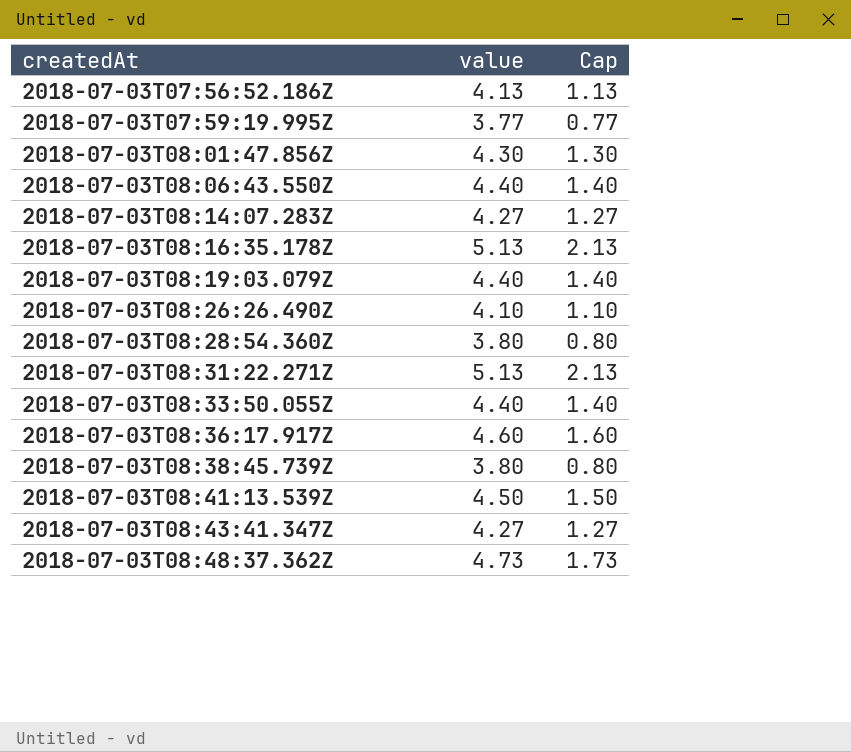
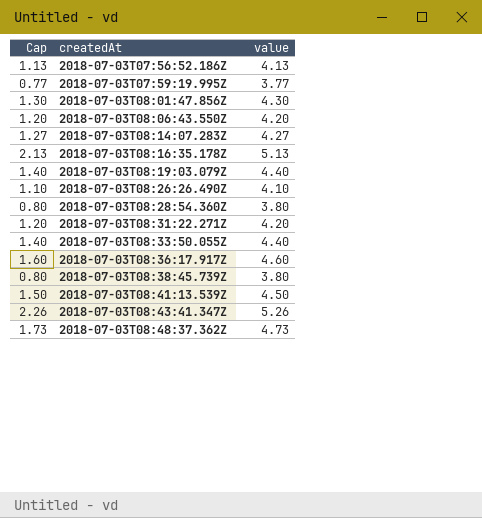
column Cap | position: 3 -> 1
2018-07-03T08:06:43.550Z | Cap: 1.40 -> 1.20
2018-07-03T08:06:43.550Z | value: 4.40 -> 4.20
2018-07-03T08:31:22.271Z | Cap: 2.13 -> 1.20
2018-07-03T08:31:22.271Z | value: 5.13 -> 4.20
2018-07-03T08:43:41.347Z | Cap: 1.27 -> 2.26
2018-07-03T08:43:41.347Z | value: 4.27 -> 5.26

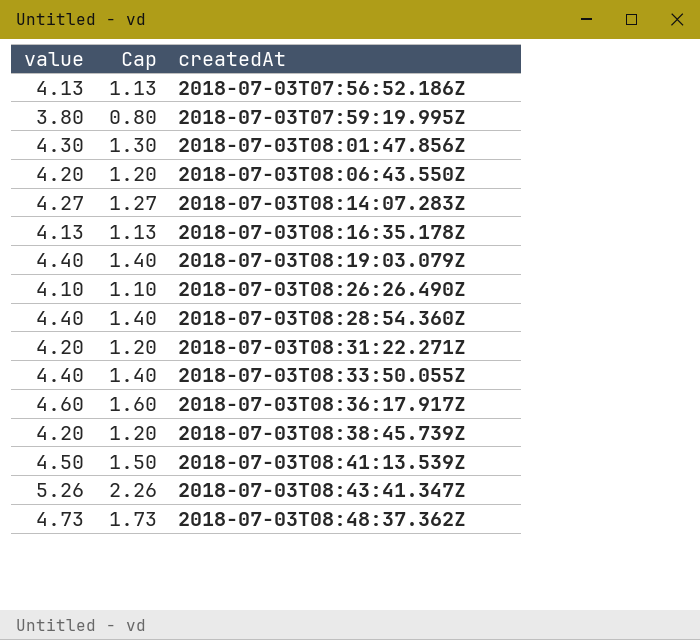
column value | position: 3 -> 1
2018-07-03T07:59:19.995Z | value: 3.77 -> 3.80
2018-07-03T07:59:19.995Z | Cap: 0.77 -> 0.80
2018-07-03T08:16:35.178Z | value: 5.13 -> 4.13
2018-07-03T08:16:35.178Z | Cap: 2.13 -> 1.13
2018-07-03T08:28:54.360Z | value: 3.80 -> 4.40
2018-07-03T08:28:54.360Z | Cap: 0.80 -> 1.40
2018-07-03T08:38:45.739Z | value: 3.80 -> 4.20
2018-07-03T08:38:45.739Z | Cap: 0.80 -> 1.20

